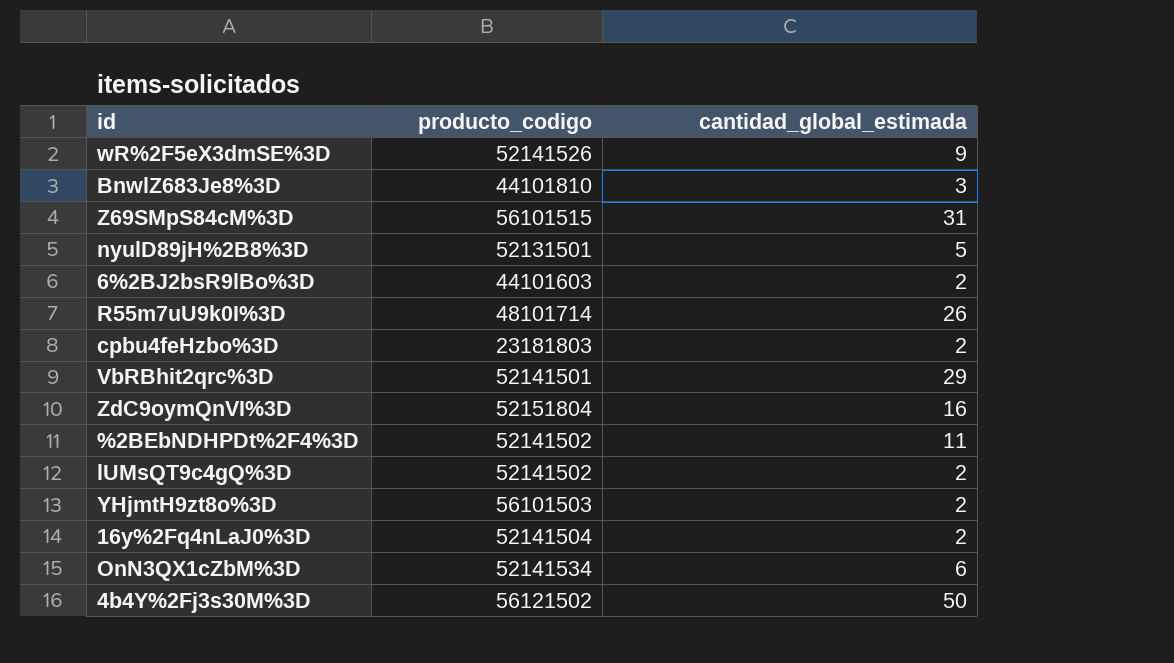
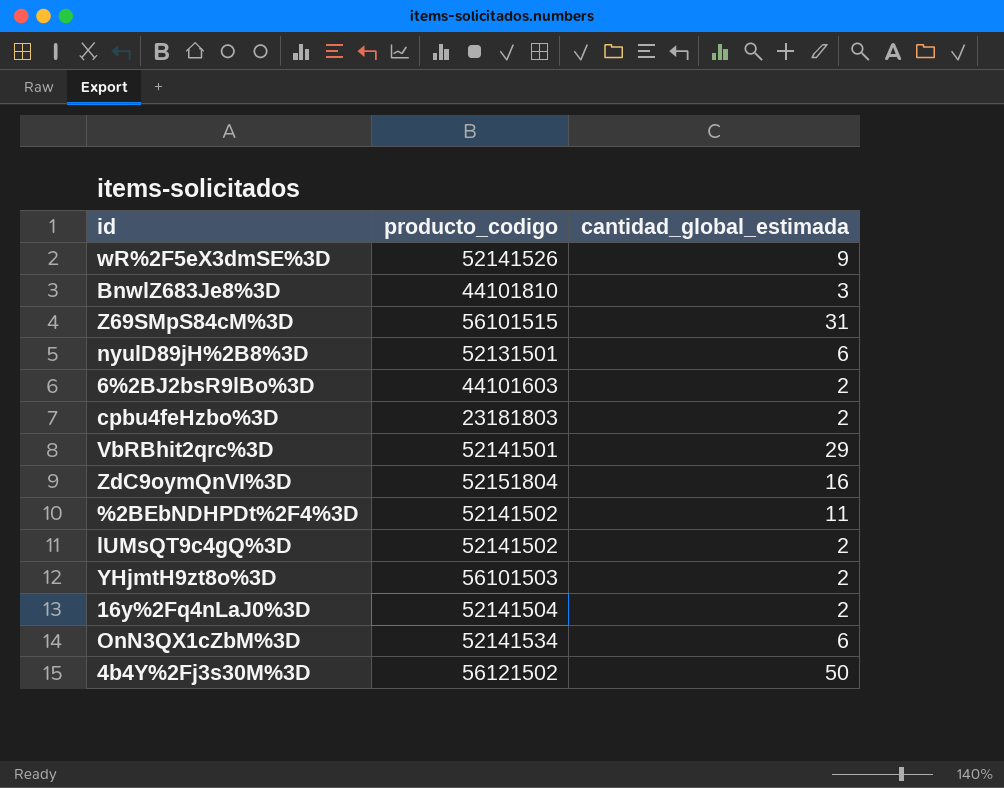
row R55m7uU9k0I%3D: 48101714 | 26 -> none
nyulD89jH%2B8%3D | cantidad_global_estimada: 5 -> 6

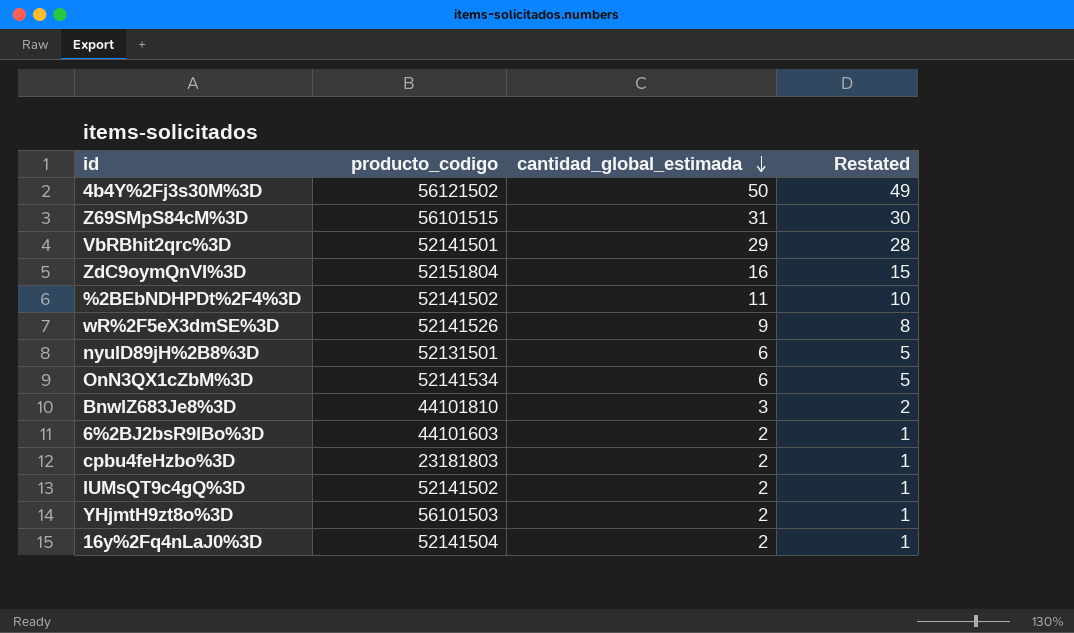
row order: none -> cantidad_global_estimada descending
column Restated | formula: none -> [cantidad_global_estimada] - 1

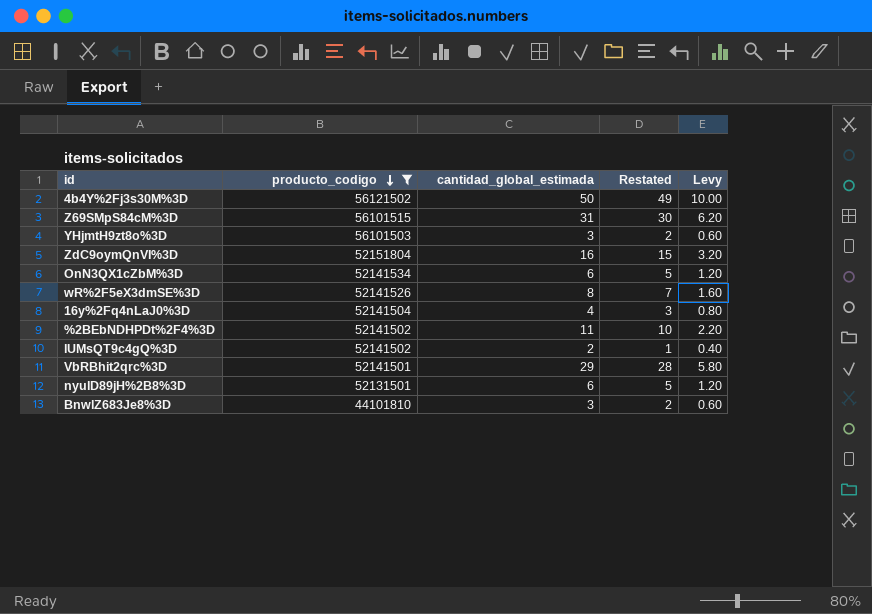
filter: none -> producto_codigo >= 44101810
row order: cantidad_global_estimada descending -> producto_codigo descending
column Levy | formula: none -> [cantidad_global_estimada] * 0.2
YHjmtH9zt8o%3D | cantidad_global_estimada: 2 -> 3
YHjmtH9zt8o%3D | Restated: 1 -> 2
wR%2F5eX3dmSE%3D | cantidad_global_estimada: 9 -> 8
wR%2F5eX3dmSE%3D | Restated: 8 -> 7
16y%2Fq4nLaJ0%3D | cantidad_global_estimada: 2 -> 4
16y%2Fq4nLaJ0%3D | Restated: 1 -> 3

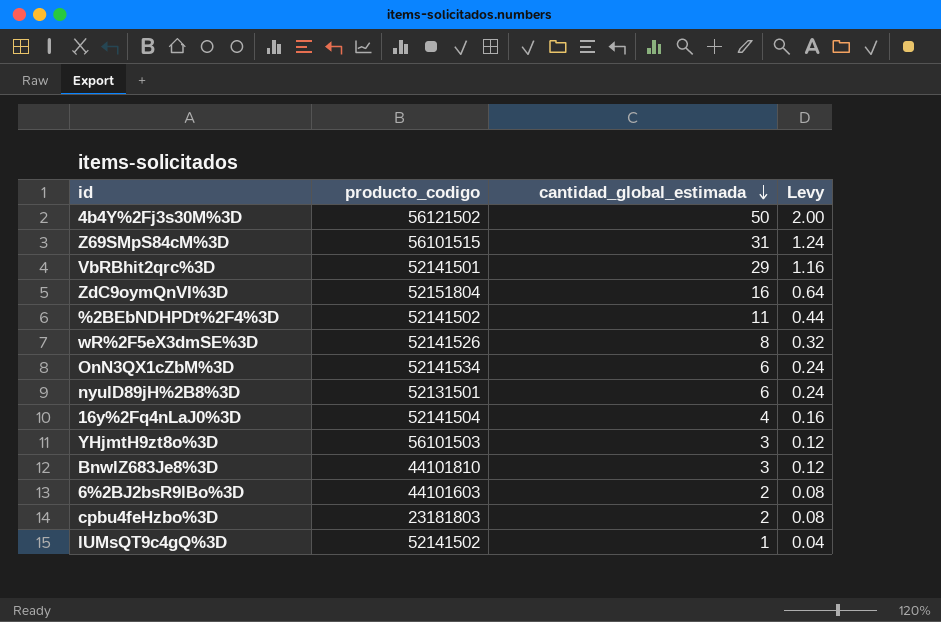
filter: producto_codigo >= 44101810 -> none
row order: producto_codigo descending -> cantidad_global_estimada descending
column Restated | formula: [cantidad_global_estimada] - 1 -> none
column Levy | formula: [cantidad_global_estimada] * 0.2 -> [cantidad_global_estimada] * 0.04
lUMsQT9c4gQ%3D | cantidad_global_estimada: 2 -> 1

